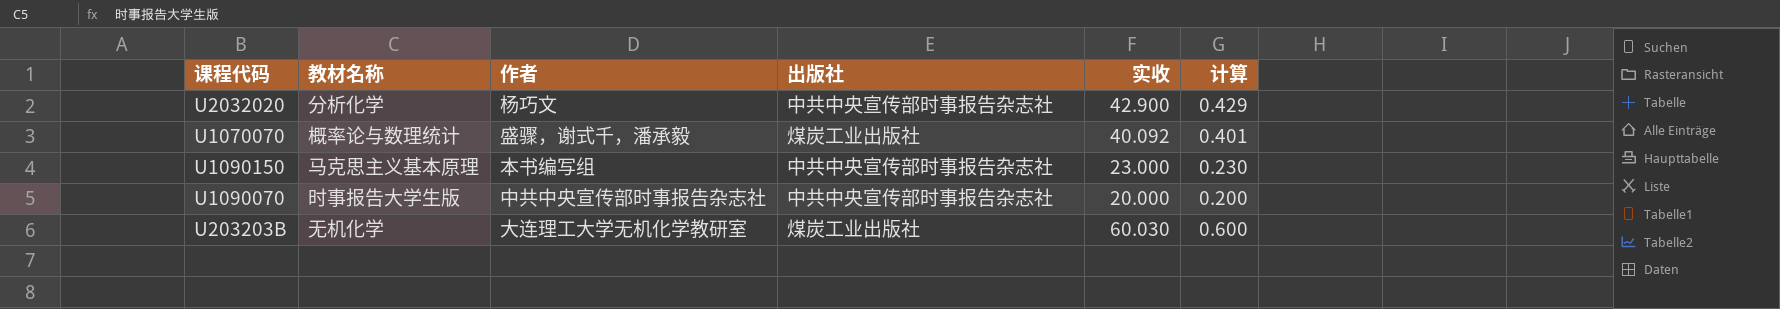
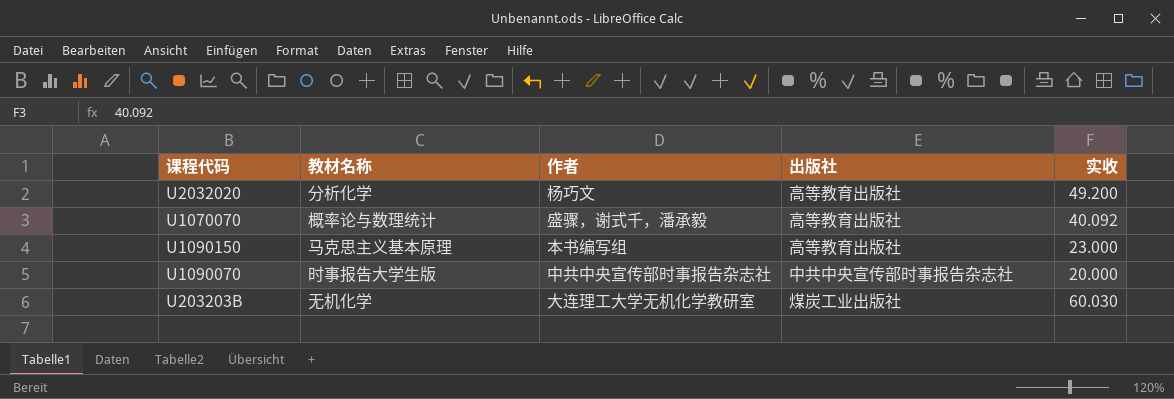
column 计算 | formula: [实收] * 0.01 -> none
U2032020 | 出版社: 中共中央宣传部时事报告杂志社 -> 高等教育出版社
U2032020 | 实收: 42.900 -> 49.200
U1070070 | 出版社: 煤炭工业出版社 -> 高等教育出版社
U1090150 | 出版社: 中共中央宣传部时事报告杂志社 -> 高等教育出版社

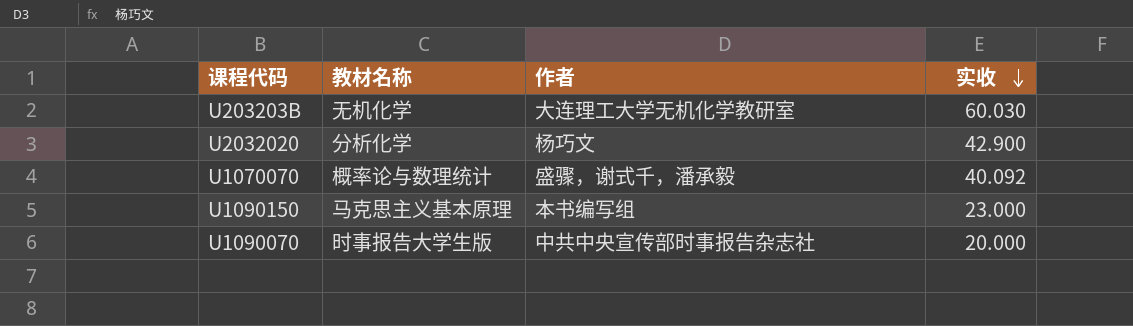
row order: none -> 实收 descending
column 出版社 | position: 4 -> none
U2032020 | 实收: 49.200 -> 42.900

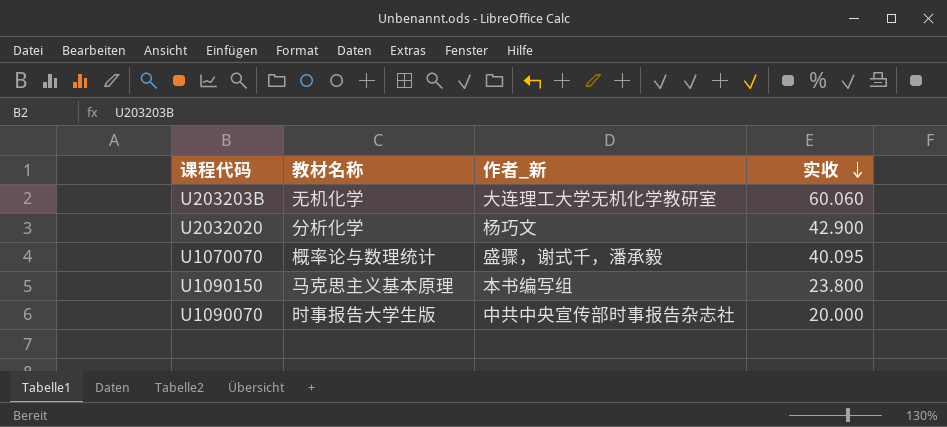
column name: 作者 -> 作者_新
U203203B | 实收: 60.030 -> 60.060
U1070070 | 实收: 40.092 -> 40.095
U1090150 | 实收: 23.000 -> 23.800

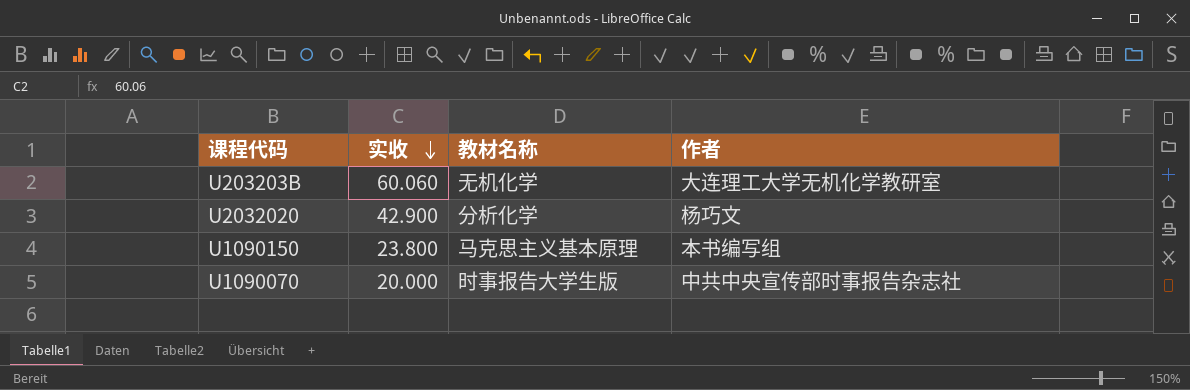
column 实收 | position: 4 -> 2
column name: 作者_新 -> 作者
row U1070070: 概率论与数理统计 | 盛骤，谢式千，潘承毅 | 40.095 -> none

